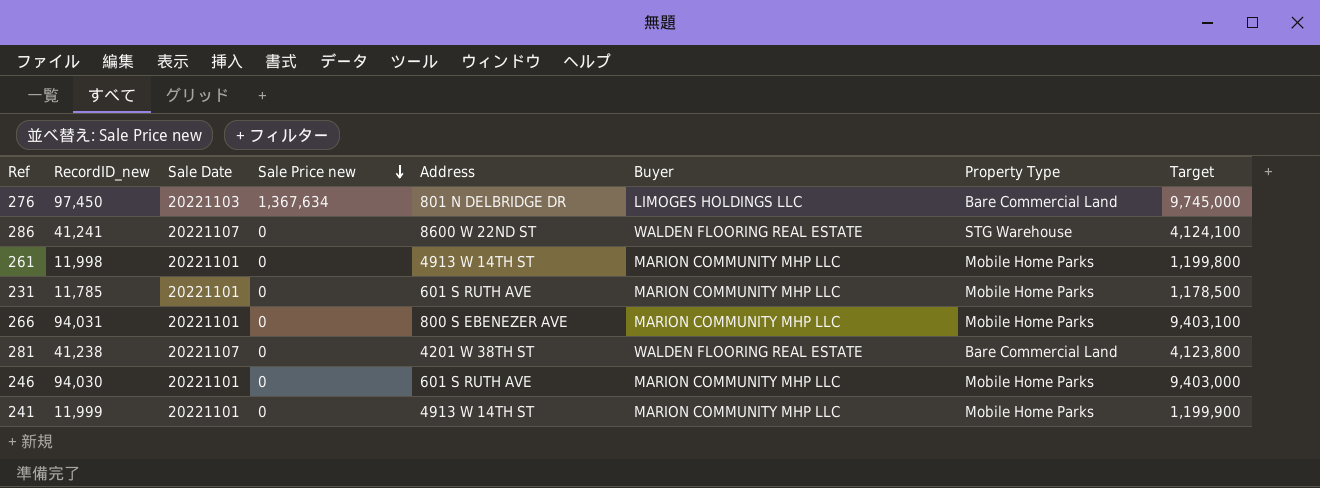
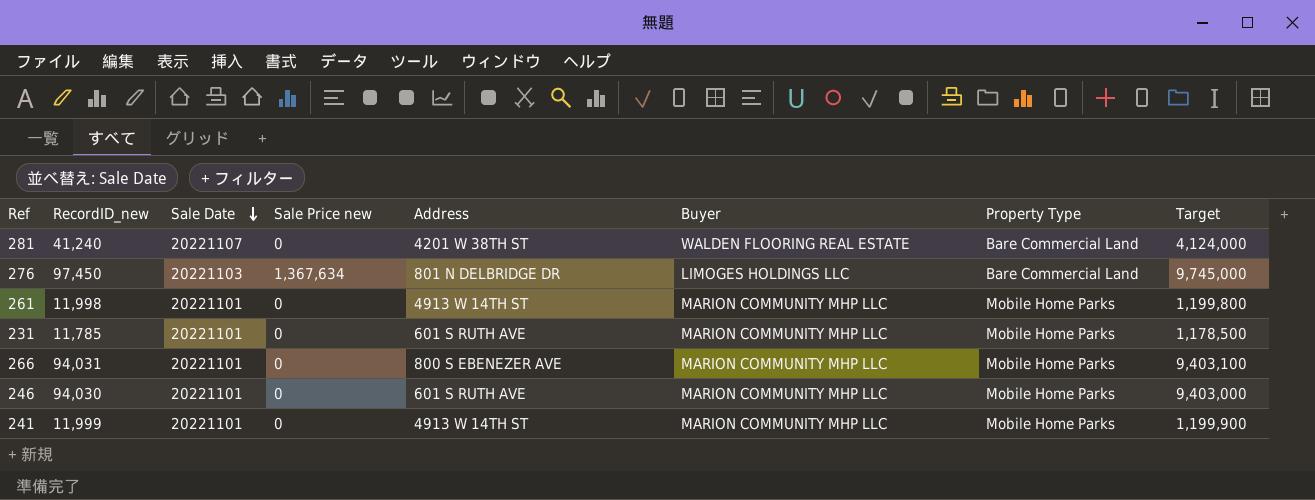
row order: Sale Price new descending -> Sale Date descending
row 286: 41,241 | 20221107 | 0 | 8600 W 22ND ST | WALDEN FLOORING REAL ESTATE | STG Warehouse | 4,124,100 -> none
281 | RecordID_new: 41,238 -> 41,240
281 | Target: 4,123,800 -> 4,124,000

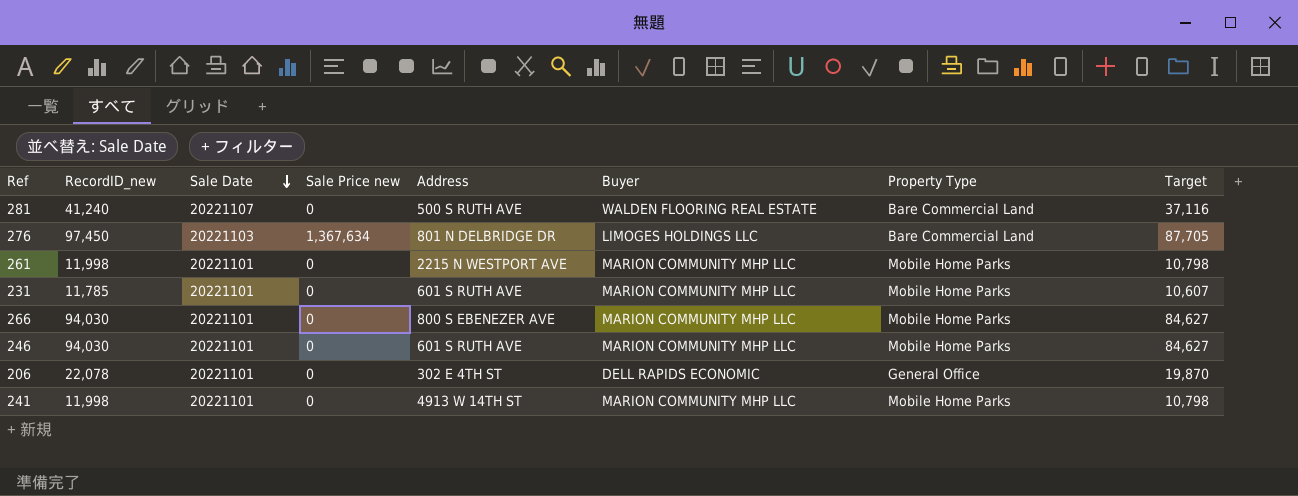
column Target | formula: [RecordID_new] * 100 -> [RecordID_new] * 0.9
281 | Address: 4201 W 38TH ST -> 500 S RUTH AVE
261 | Address: 4913 W 14TH ST -> 2215 N WESTPORT AVE
266 | RecordID_new: 94,031 -> 94,030
row 206: none -> 22,078 | 20221101 | 0 | 302 E 4TH ST | DELL RAPIDS ECONOMIC | General Office | 19,870
241 | RecordID_new: 11,999 -> 11,998

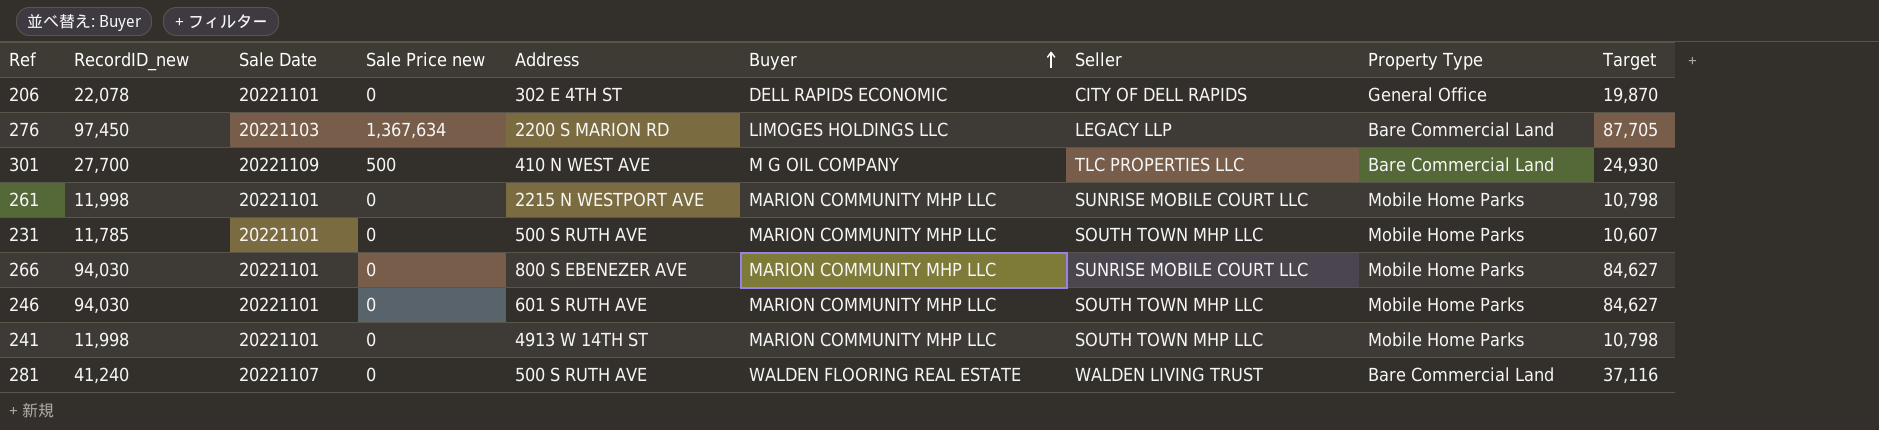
row order: Sale Date descending -> Buyer ascending
column Seller | position: none -> 7
276 | Address: 801 N DELBRIDGE DR -> 2200 S MARION RD
row 301: none -> 27,700 | 20221109 | 500 | 410 N WEST AVE | M G OIL COMPANY | TLC PROPERTIES LLC | Bare Commercial Land | 24,930
231 | Address: 601 S RUTH AVE -> 500 S RUTH AVE

